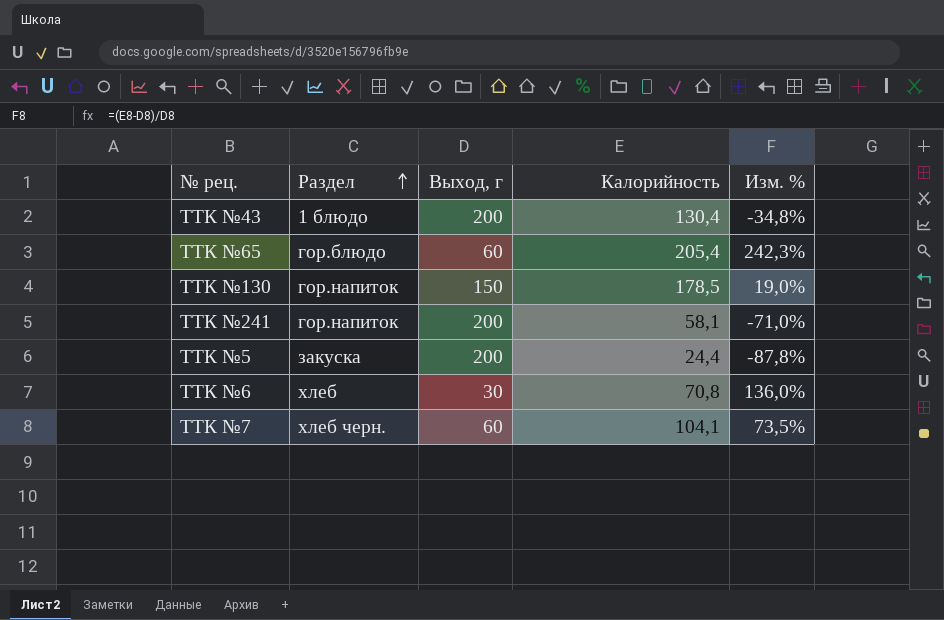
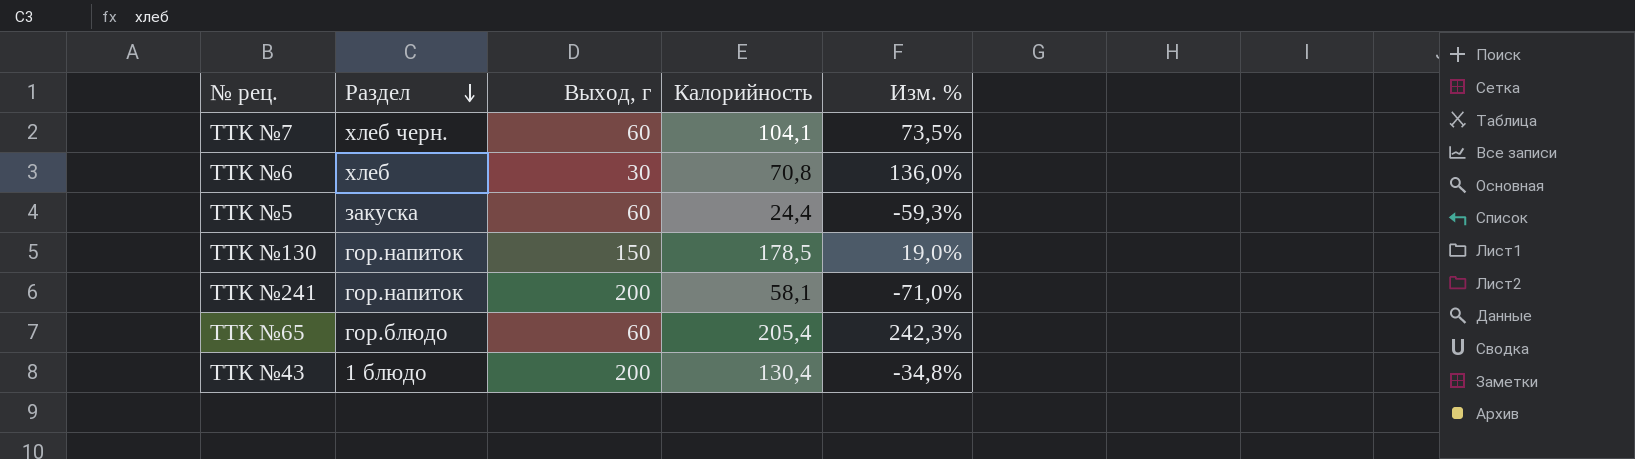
row order: Раздел ascending -> Раздел descending
ТТК №5 | Выход, г: 200 -> 60
ТТК №5 | Изм. %: -87,8% -> -59,3%

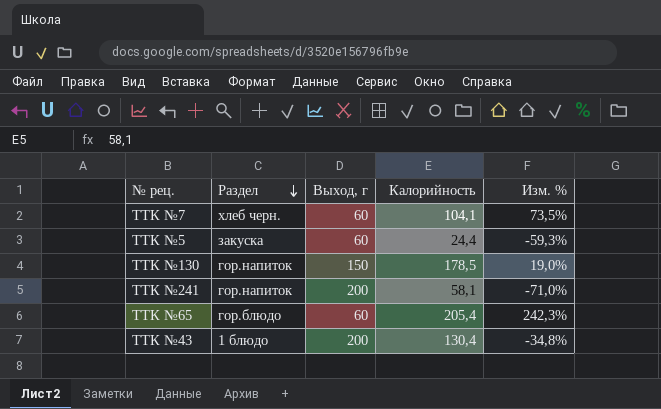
row ТТК №6: хлеб | 30 | 70,8 | 136,0% -> none

